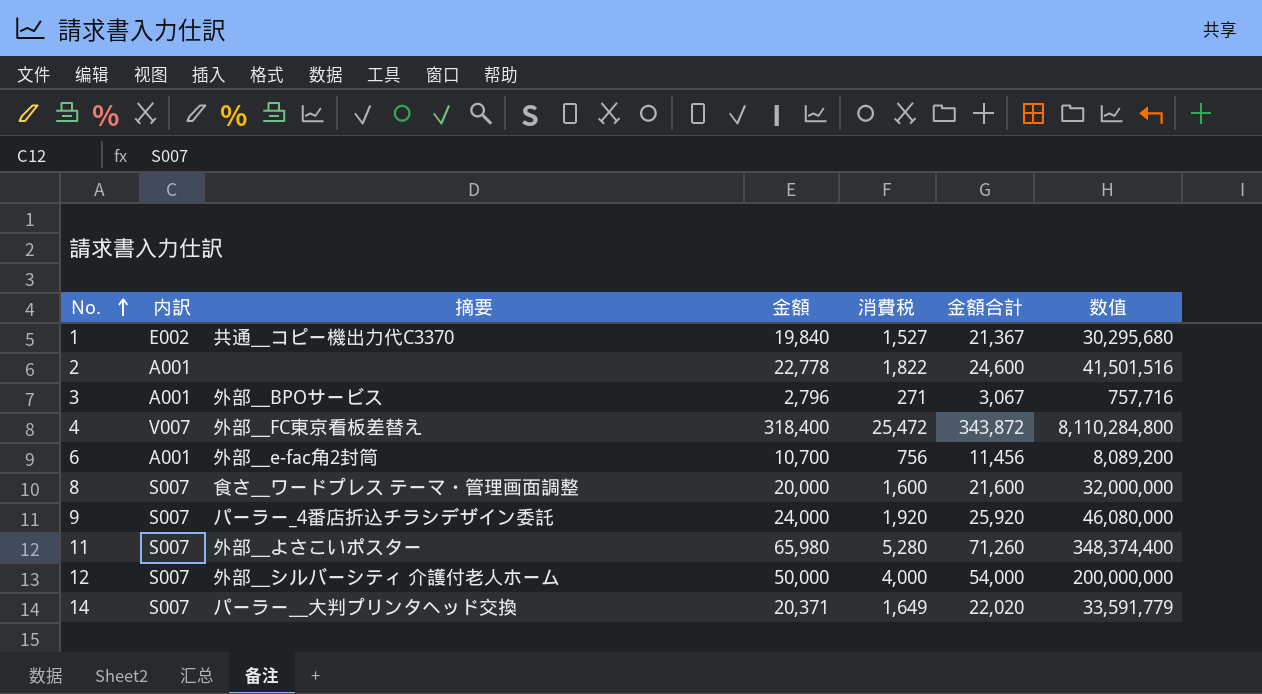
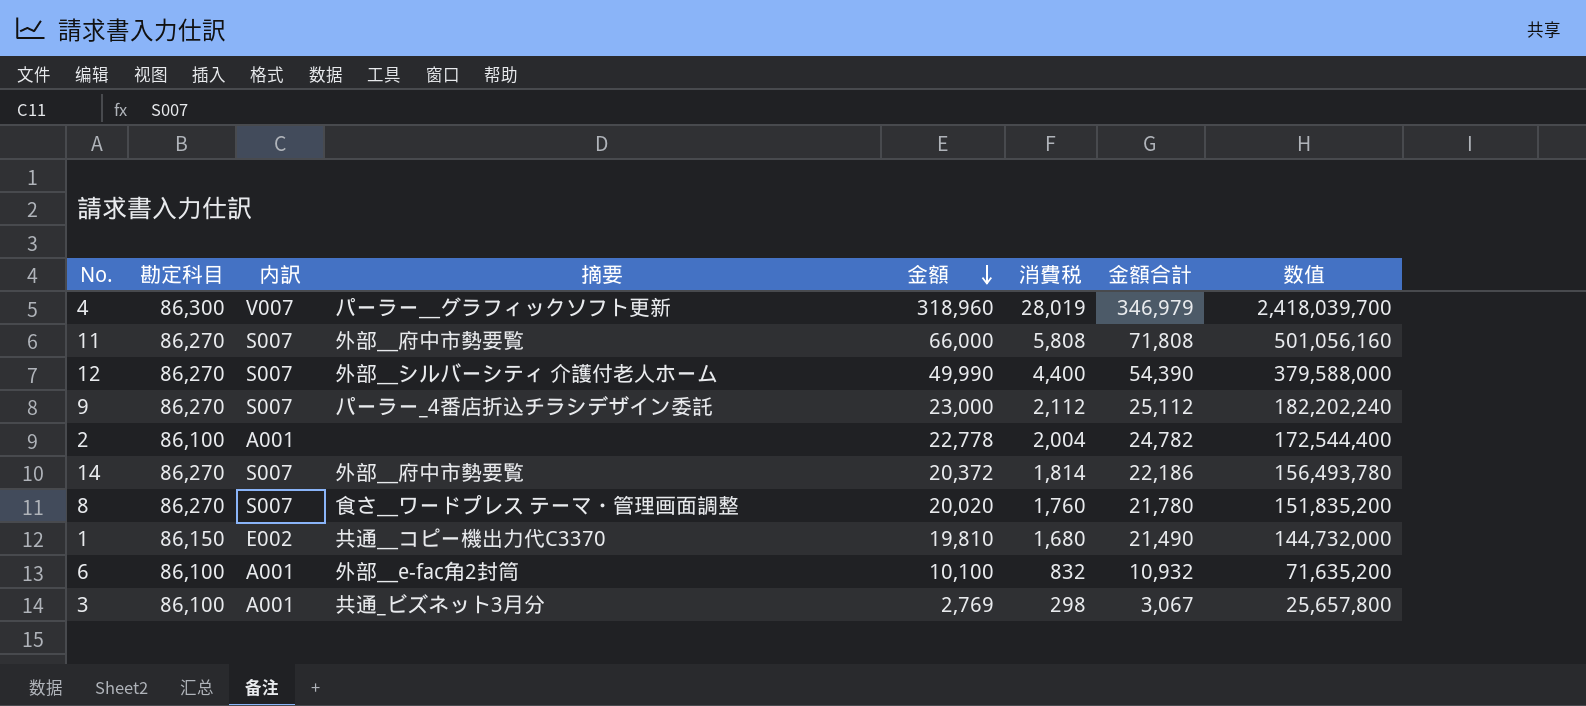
row order: No. ascending -> 金額 descending
column 勘定科目 | position: none -> 2
column 数值 | formula: [金額] * [消費税] -> [勘定科目] * [消費税]
4 | 摘要: 外部＿FC東京看板差替え -> パーラー＿グラフィックソフト更新
4 | 金額: 318,400 -> 318,960
4 | 消費税: 25,472 -> 28,019
4 | 金額合計: 343,872 -> 346,979
11 | 摘要: 外部＿よさこいポスター -> 外部＿府中市勢要覧
11 | 金額: 65,980 -> 66,000
11 | 消費税: 5,280 -> 5,808
11 | 金額合計: 71,260 -> 71,808
12 | 金額: 50,000 -> 49,990
12 | 消費税: 4,000 -> 4,400
12 | 金額合計: 54,000 -> 54,390
9 | 金額: 24,000 -> 23,000
9 | 消費税: 1,920 -> 2,112
9 | 金額合計: 25,920 -> 25,112
2 | 消費税: 1,822 -> 2,004
2 | 金額合計: 24,600 -> 24,782
14 | 摘要: パーラー＿大判プリンタヘッド交換 -> 外部＿府中市勢要覧
14 | 金額: 20,371 -> 20,372
14 | 消費税: 1,649 -> 1,814
14 | 金額合計: 22,020 -> 22,186
8 | 金額: 20,000 -> 20,020
8 | 消費税: 1,600 -> 1,760
8 | 金額合計: 21,600 -> 21,780
1 | 金額: 19,840 -> 19,810
1 | 消費税: 1,527 -> 1,680
1 | 金額合計: 21,367 -> 21,490
6 | 金額: 10,700 -> 10,100
6 | 消費税: 756 -> 832
6 | 金額合計: 11,456 -> 10,932
3 | 摘要: 外部＿BPOサービス -> 共通_ビズネット3月分
3 | 金額: 2,796 -> 2,769
3 | 消費税: 271 -> 298

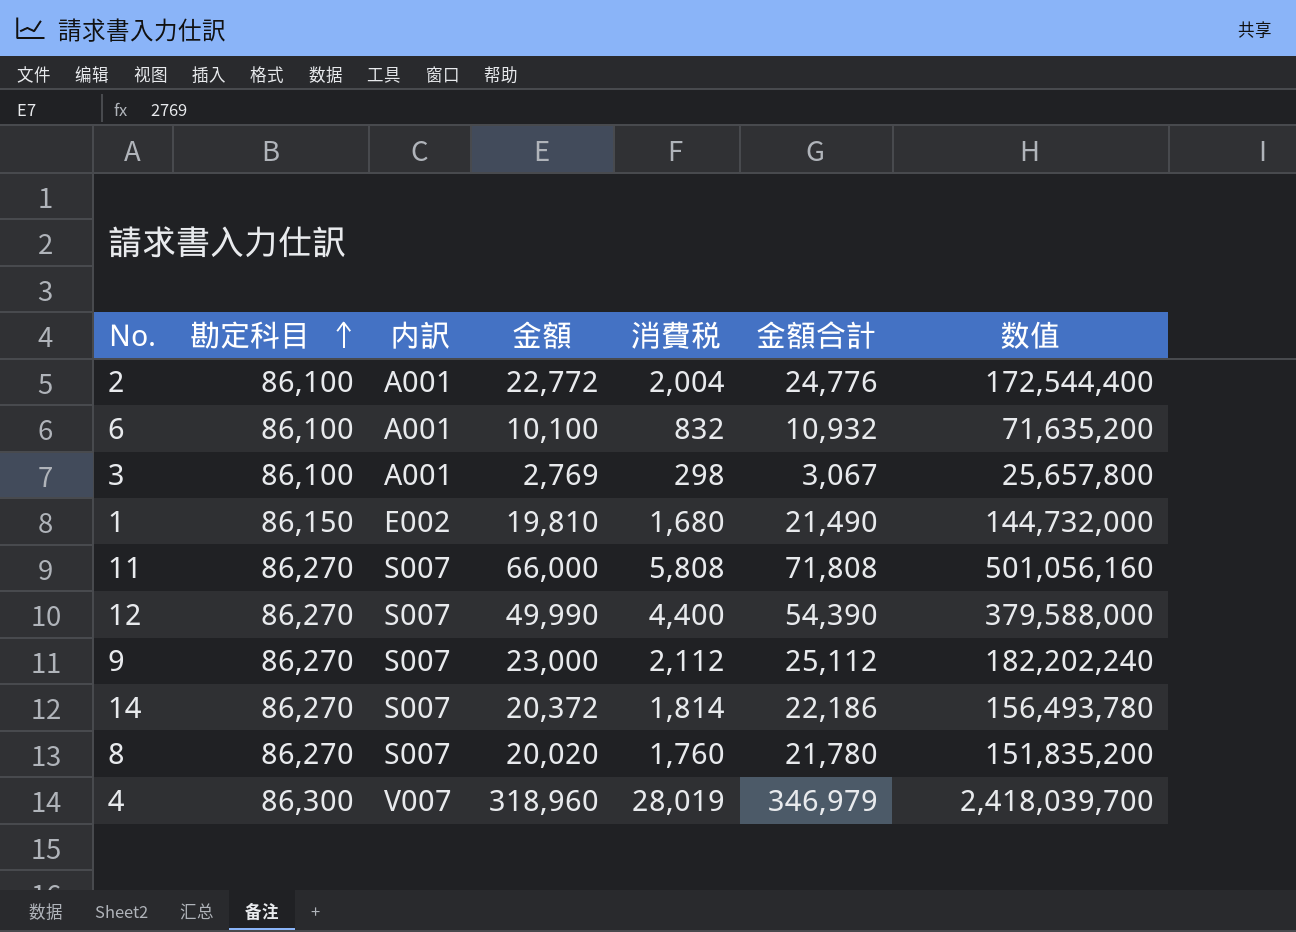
row order: 金額 descending -> 勘定科目 ascending
column 摘要 | position: 4 -> none
2 | 金額: 22,778 -> 22,772
2 | 金額合計: 24,782 -> 24,776

